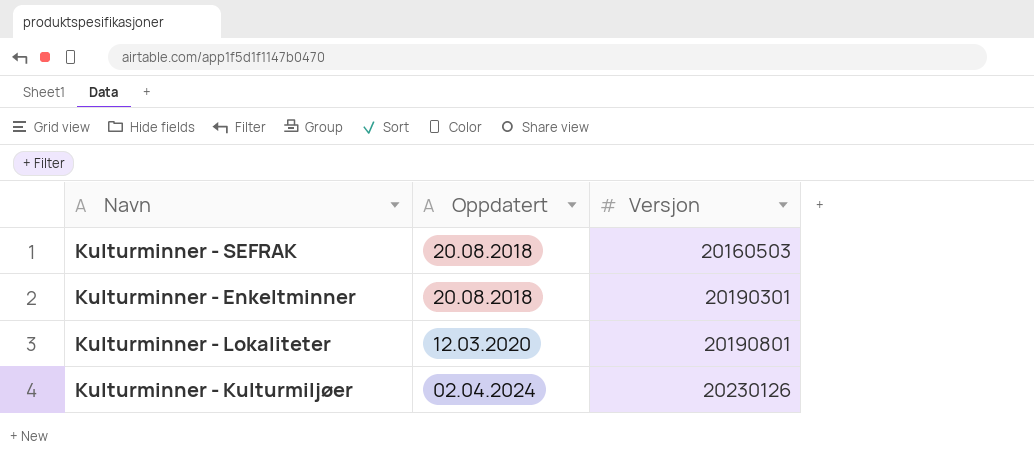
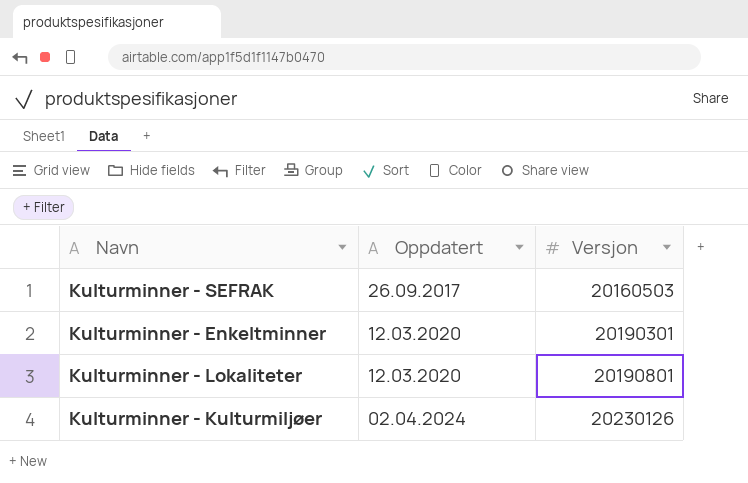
Kulturminner - SEFRAK | Oppdatert: 20.08.2018 -> 26.09.2017
Kulturminner - Enkeltminner | Oppdatert: 20.08.2018 -> 12.03.2020

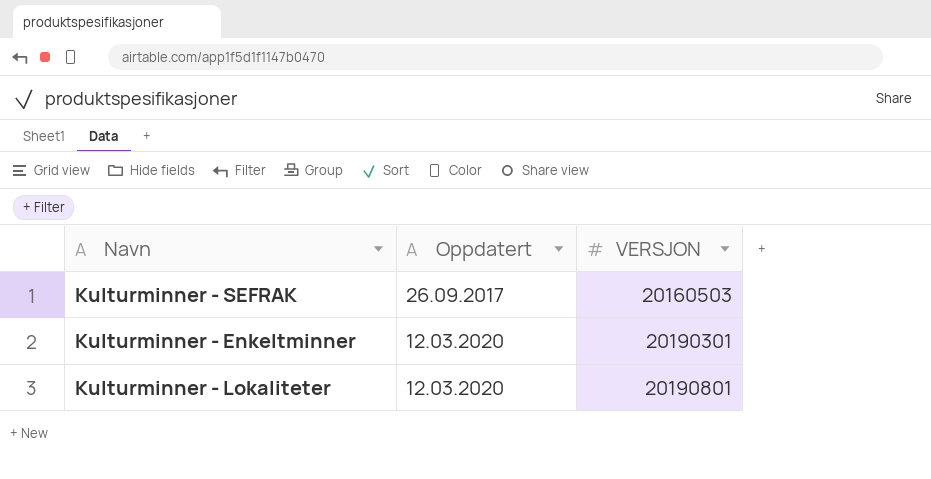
column name: Versjon -> VERSJON
row Kulturminner - Kulturmiljøer: 02.04.2024 | 20230126 -> none

